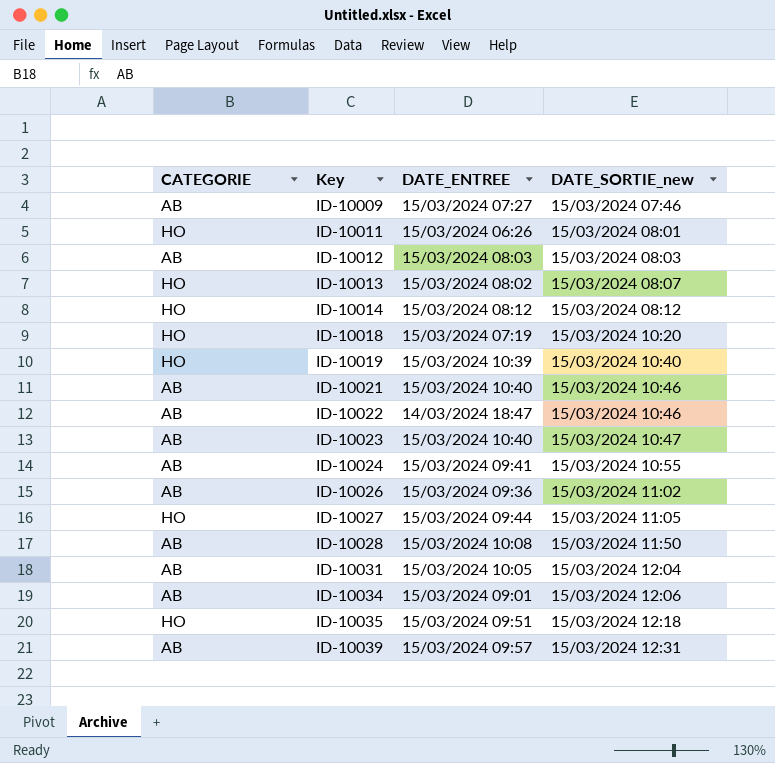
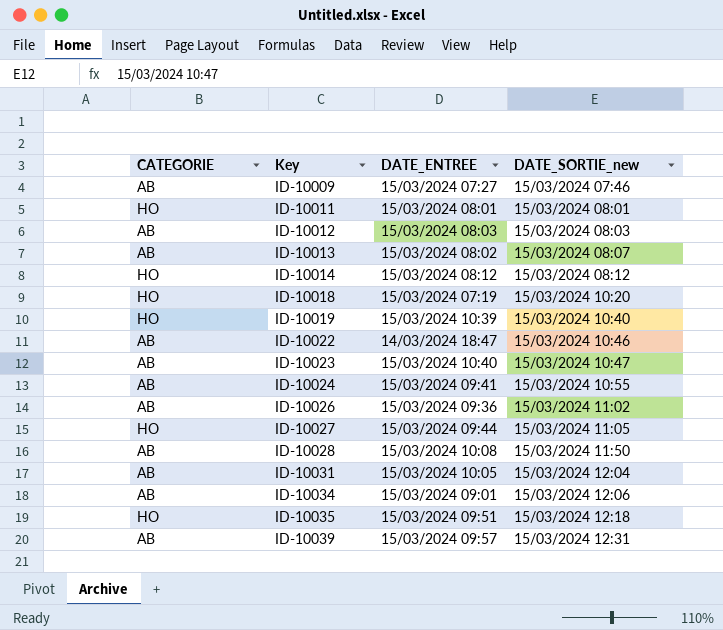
row ID-10021: AB | 15/03/2024 10:40 | 15/03/2024 10:46 -> none
ID-10011 | DATE_ENTREE: 15/03/2024 06:26 -> 15/03/2024 08:01
ID-10013 | CATEGORIE: HO -> AB

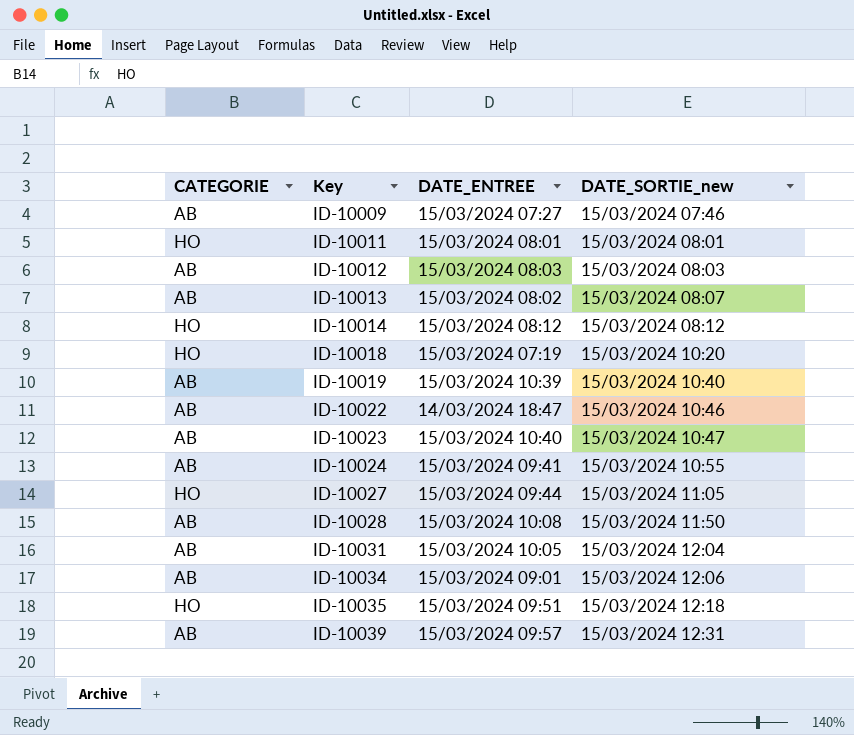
row ID-10026: AB | 15/03/2024 09:36 | 15/03/2024 11:02 -> none
ID-10019 | CATEGORIE: HO -> AB

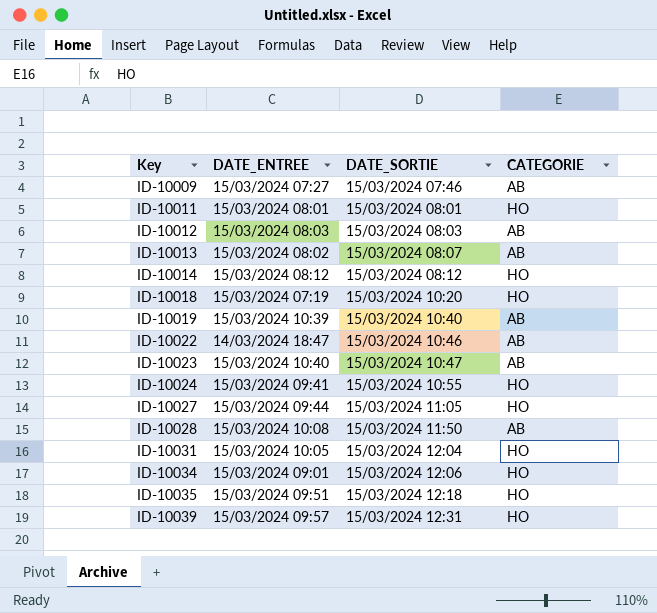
column name: DATE_SORTIE_new -> DATE_SORTIE
column CATEGORIE | position: 1 -> 4
ID-10024 | CATEGORIE: AB -> HO
ID-10031 | CATEGORIE: AB -> HO
ID-10034 | CATEGORIE: AB -> HO
ID-10039 | CATEGORIE: AB -> HO

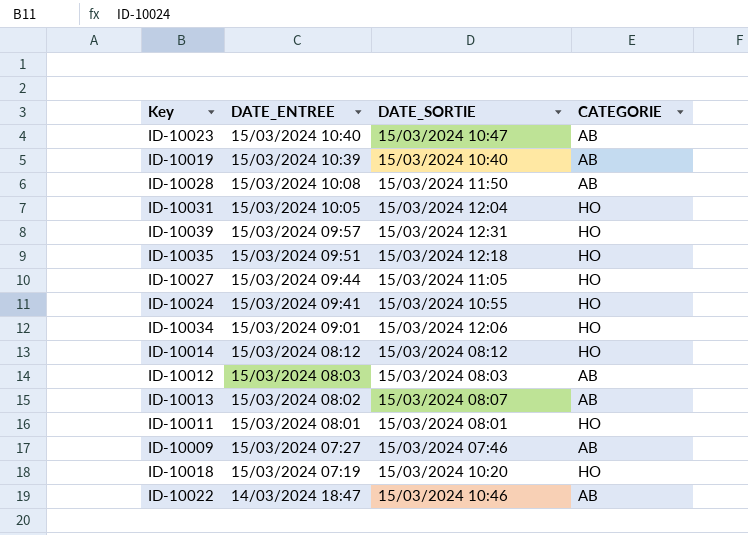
row order: Key ascending -> DATE_ENTREE descending

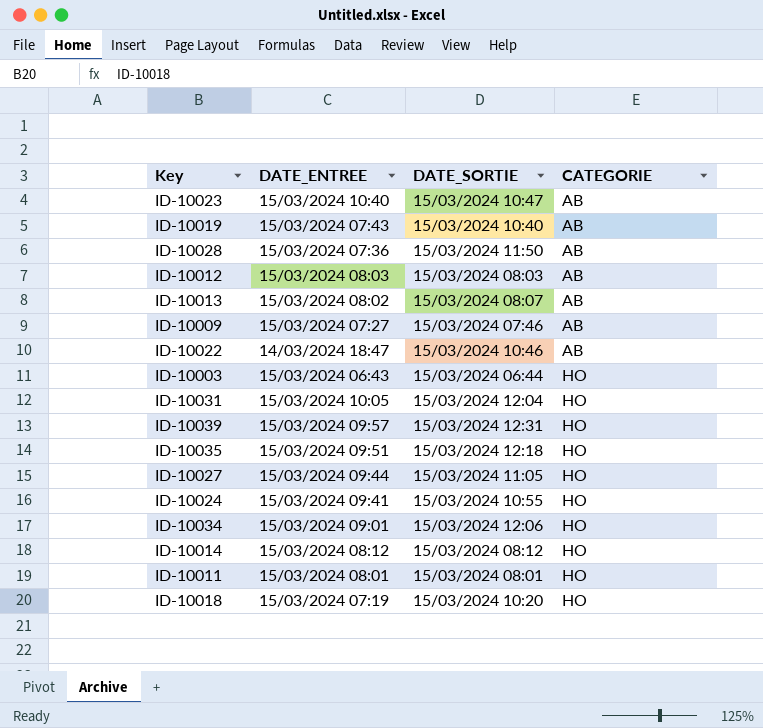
row order: DATE_ENTREE descending -> CATEGORIE ascending
ID-10019 | DATE_ENTREE: 15/03/2024 10:39 -> 15/03/2024 07:43
ID-10028 | DATE_ENTREE: 15/03/2024 10:08 -> 15/03/2024 07:36
row ID-10003: none -> 15/03/2024 06:43 | 15/03/2024 06:44 | HO

